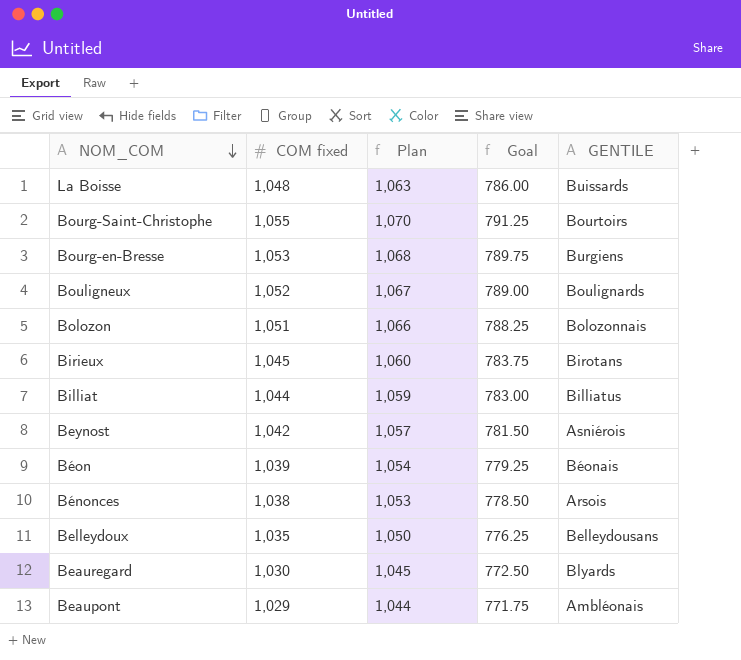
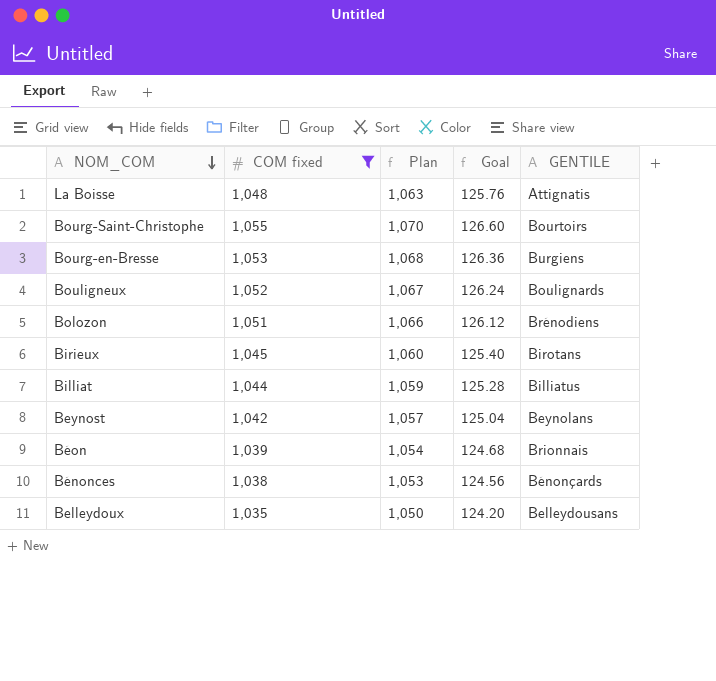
filter: none -> COM fixed >= 1,035
column Goal | formula: [COM fixed] * 0.75 -> [COM fixed] * 0.12
La Boisse | GENTILE: Buissards -> Attignatis
Bolozon | GENTILE: Bolozonnais -> Brénodiens
Beynost | GENTILE: Asniérois -> Beynolans
Béon | GENTILE: Béonais -> Brionnais
Bénonces | GENTILE: Arsois -> Bénonçards

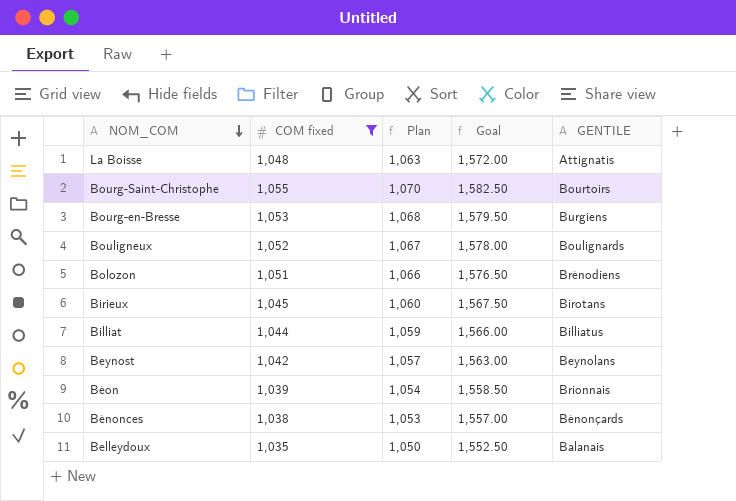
column Goal | formula: [COM fixed] * 0.12 -> [COM fixed] * 1.5
Belleydoux | GENTILE: Belleydousans -> Balanais

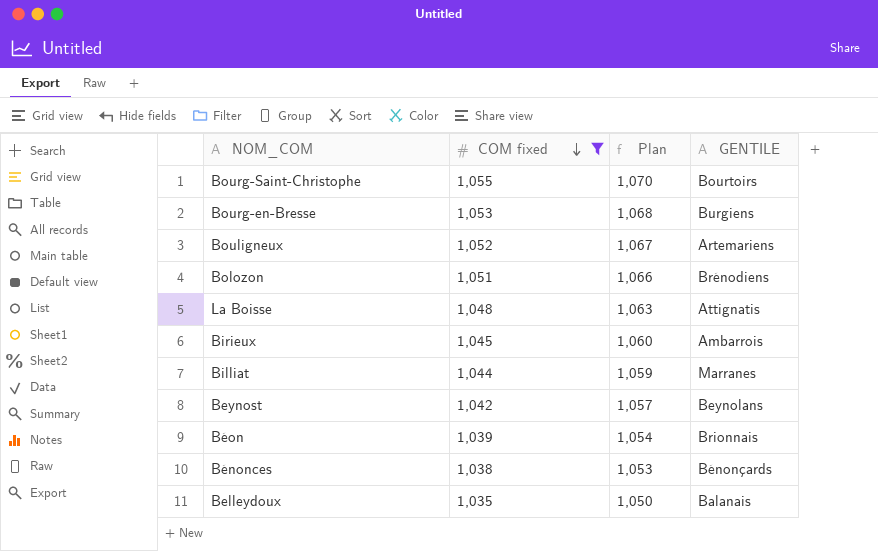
row order: NOM_COM descending -> COM fixed descending
column Goal | formula: [COM fixed] * 1.5 -> none
Bouligneux | GENTILE: Boulignards -> Artemariens
Birieux | GENTILE: Birotans -> Ambarrois
Billiat | GENTILE: Billiatus -> Marranes

